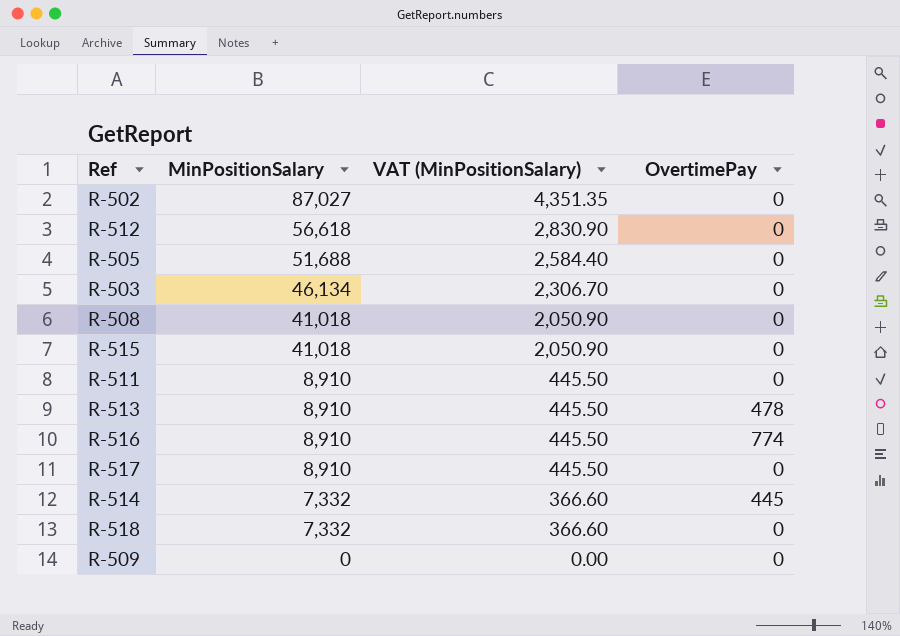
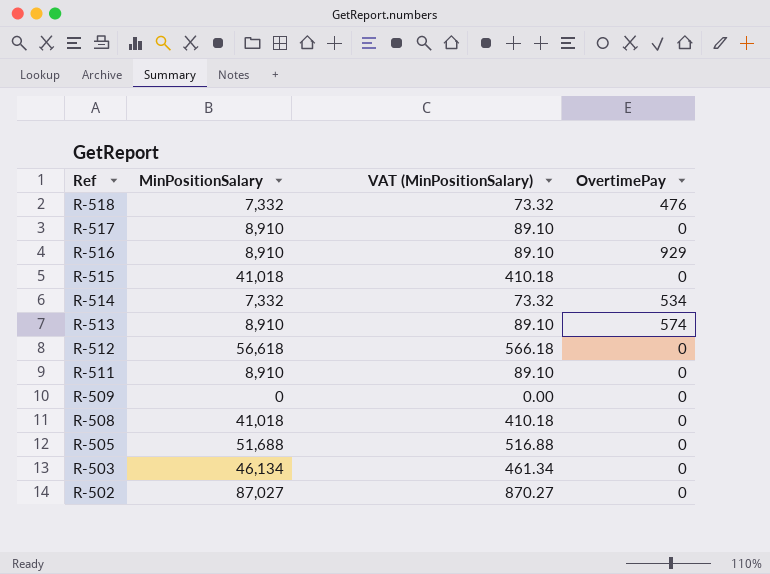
row order: MinPositionSalary descending -> Ref descending
column VAT (MinPositionSalary) | formula: [MinPositionSalary] * 0.05 -> [MinPositionSalary] * 0.01
R-518 | OvertimePay: 0 -> 476
R-516 | OvertimePay: 774 -> 929
R-514 | OvertimePay: 445 -> 534
R-513 | OvertimePay: 478 -> 574

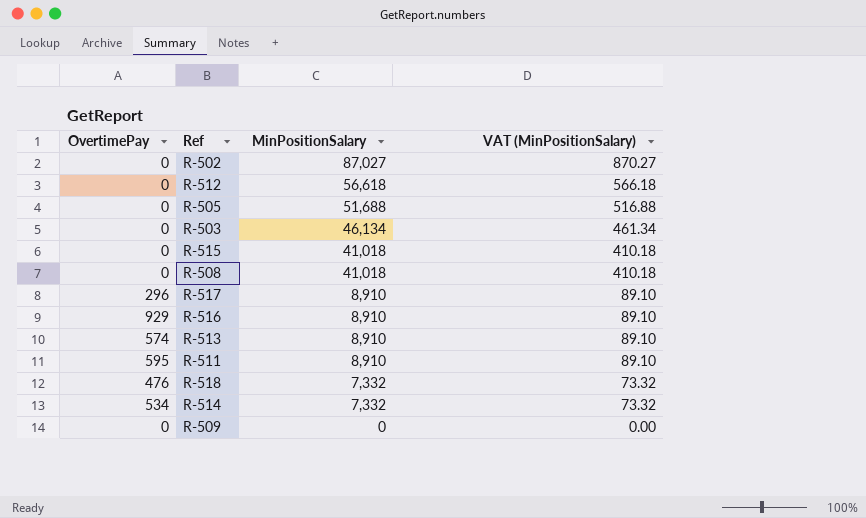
row order: Ref descending -> MinPositionSalary descending
column OvertimePay | position: 4 -> 1
R-517 | OvertimePay: 0 -> 296
R-511 | OvertimePay: 0 -> 595

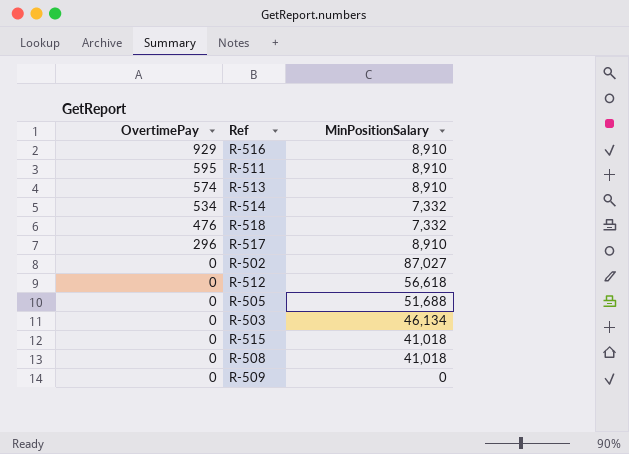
row order: MinPositionSalary descending -> OvertimePay descending
column VAT (MinPositionSalary) | formula: [MinPositionSalary] * 0.01 -> none

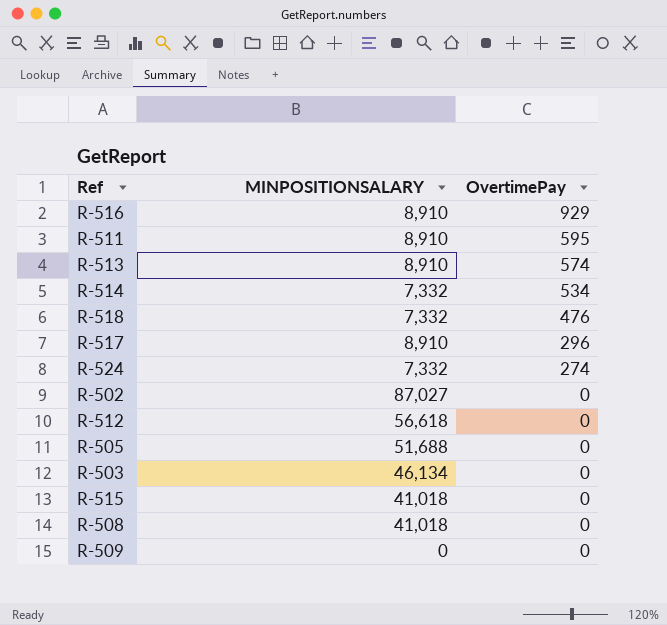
column name: MinPositionSalary -> MINPOSITIONSALARY
column OvertimePay | position: 1 -> 3
row R-524: none -> 7,332 | 274

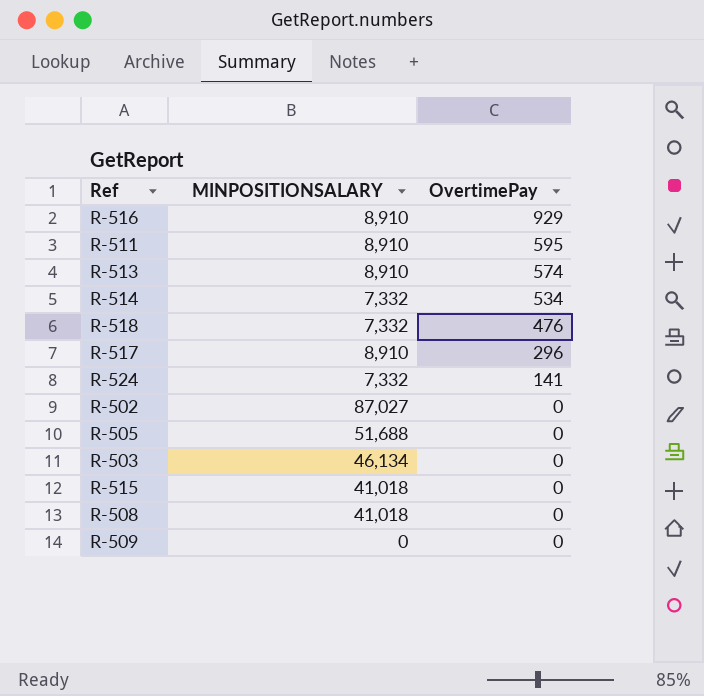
row R-512: 56,618 | 0 -> none
R-524 | OvertimePay: 274 -> 141

